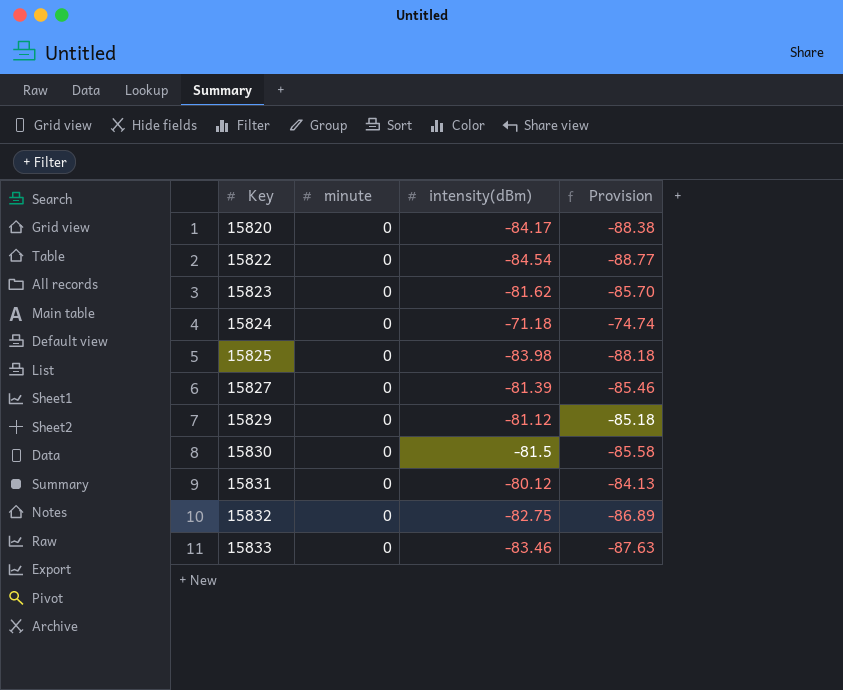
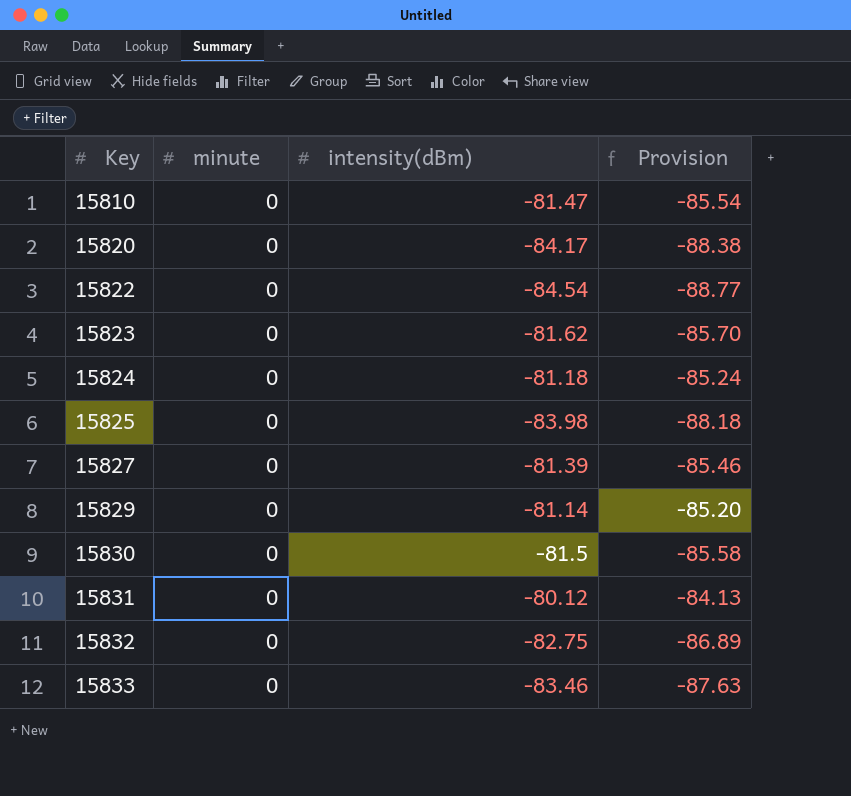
row 15810: none -> 0 | -81.47 | -85.54
15824 | intensity(dBm): -71.18 -> -81.18
15824 | Provision: -74.74 -> -85.24
15829 | intensity(dBm): -81.12 -> -81.14
15829 | Provision: -85.18 -> -85.20

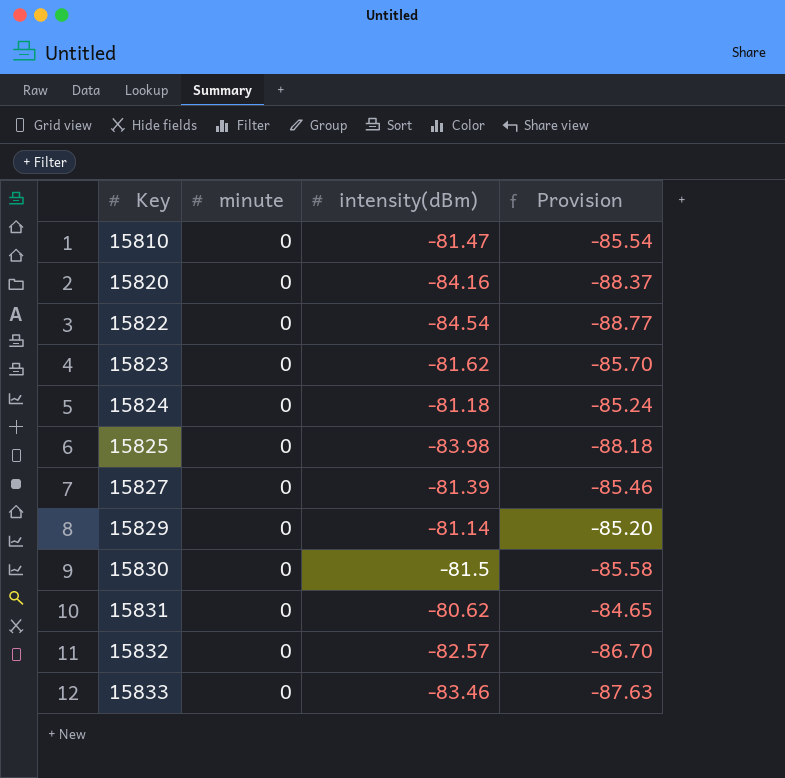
15820 | intensity(dBm): -84.17 -> -84.16
15820 | Provision: -88.38 -> -88.37
15831 | intensity(dBm): -80.12 -> -80.62
15831 | Provision: -84.13 -> -84.65
15832 | intensity(dBm): -82.75 -> -82.57
15832 | Provision: -86.89 -> -86.70

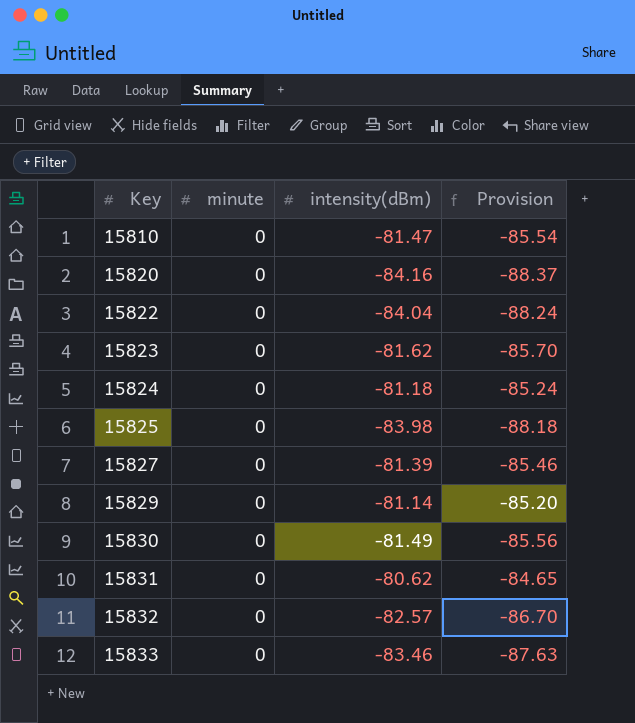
15822 | intensity(dBm): -84.54 -> -84.04
15822 | Provision: -88.77 -> -88.24
15830 | intensity(dBm): -81.5 -> -81.49
15830 | Provision: -85.58 -> -85.56

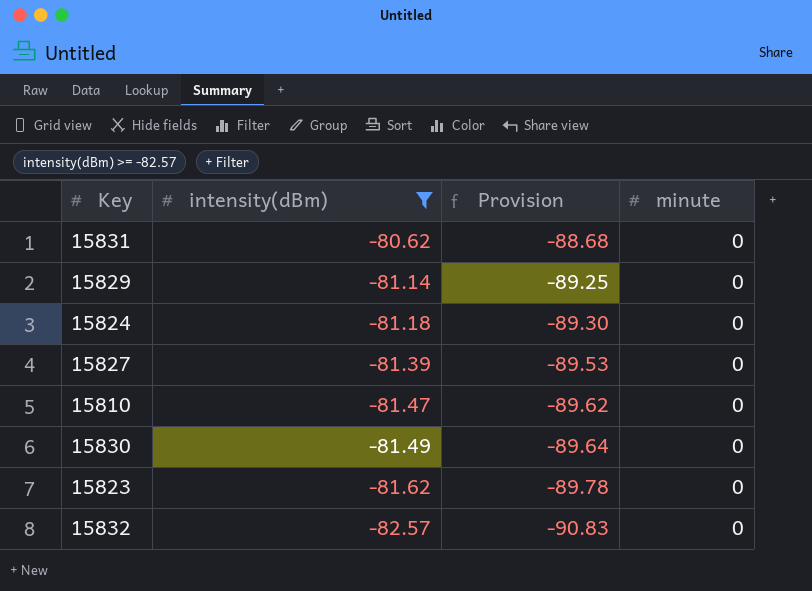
filter: none -> intensity(dBm) >= -82.57
row order: Key ascending -> intensity(dBm) descending
column Provision | formula: [intensity(dBm)] * 1.05 -> [intensity(dBm)] * 1.1
column minute | position: 2 -> 4

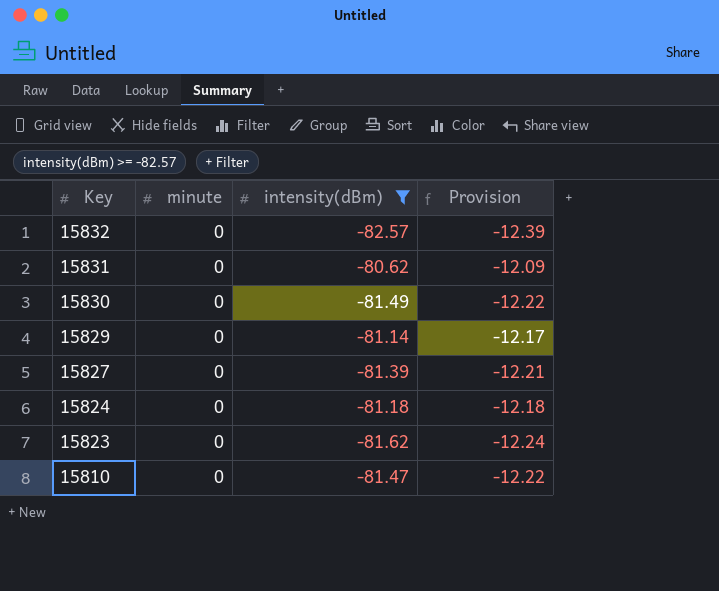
row order: intensity(dBm) descending -> Key descending
column minute | position: 4 -> 2
column Provision | formula: [intensity(dBm)] * 1.1 -> [intensity(dBm)] * 0.15

